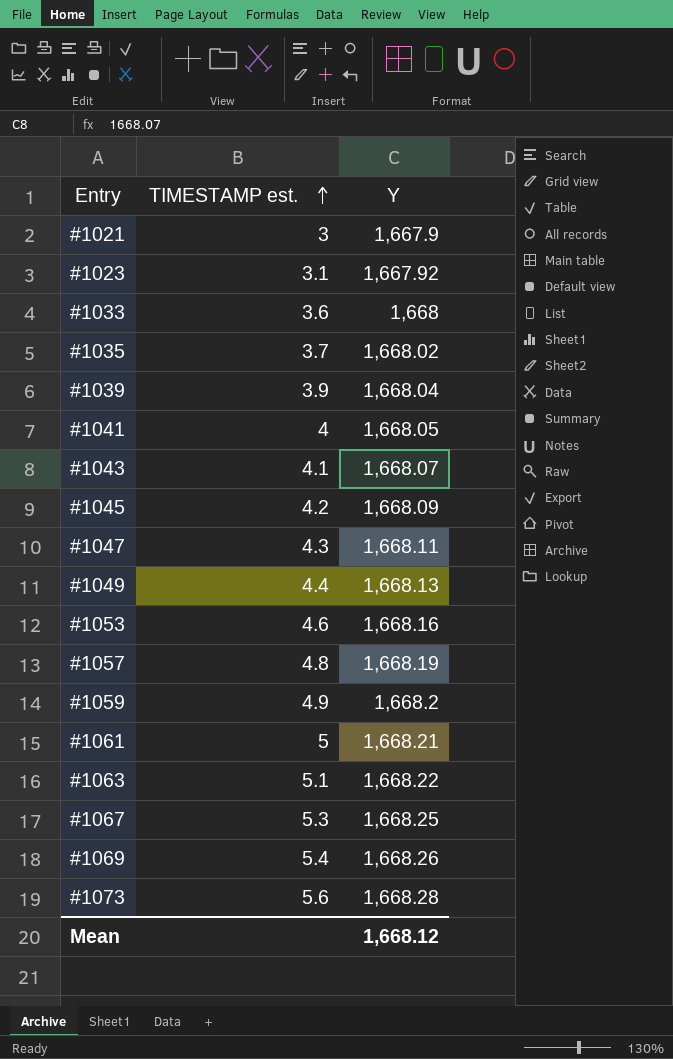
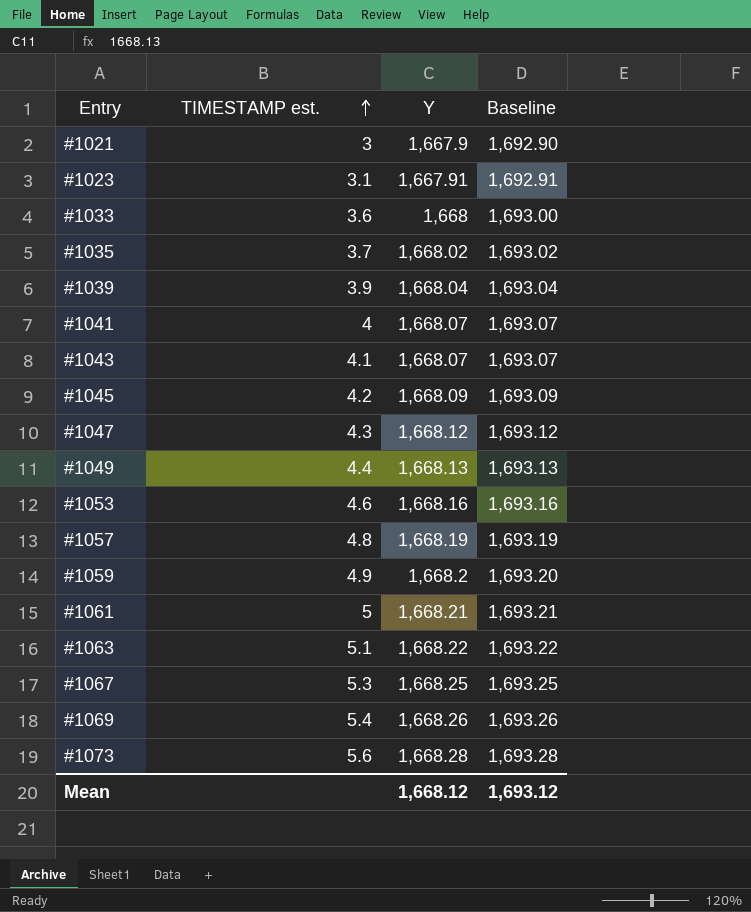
column Baseline | formula: none -> [Y] + 25
#1023 | Y: 1,667.92 -> 1,667.91
#1041 | Y: 1,668.05 -> 1,668.07
#1047 | Y: 1,668.11 -> 1,668.12

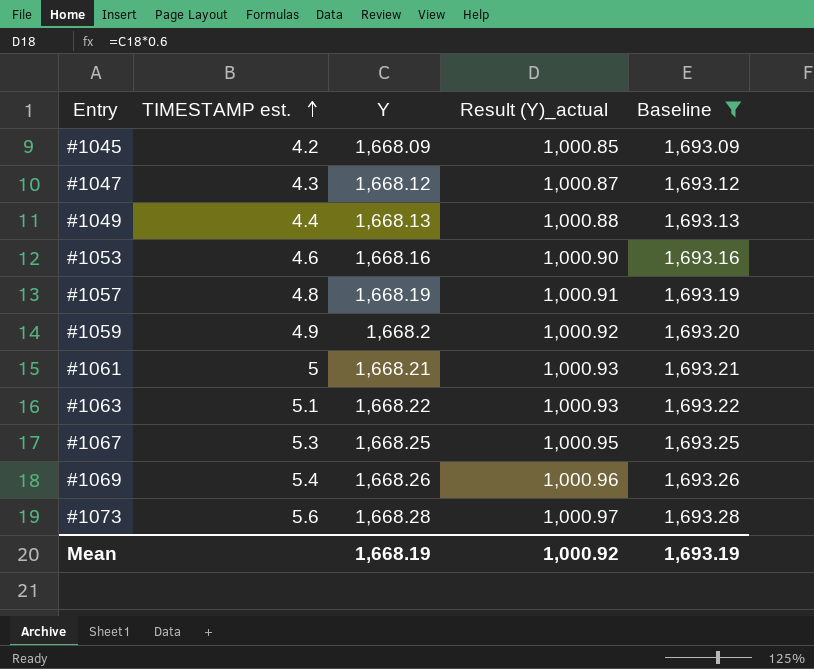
filter: none -> Baseline >= 1,693.09
column Result (Y)_actual | formula: none -> [Y] * 0.6
Mean | Y: 1,668.12 -> 1,668.19
Mean | Baseline: 1,693.12 -> 1,693.19

